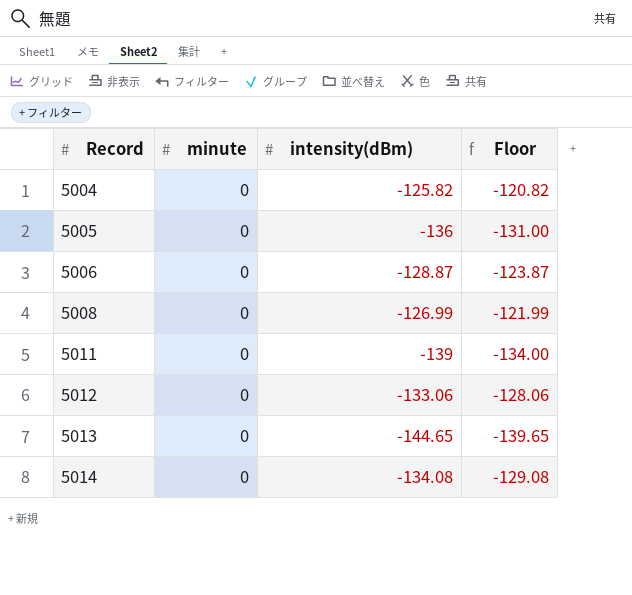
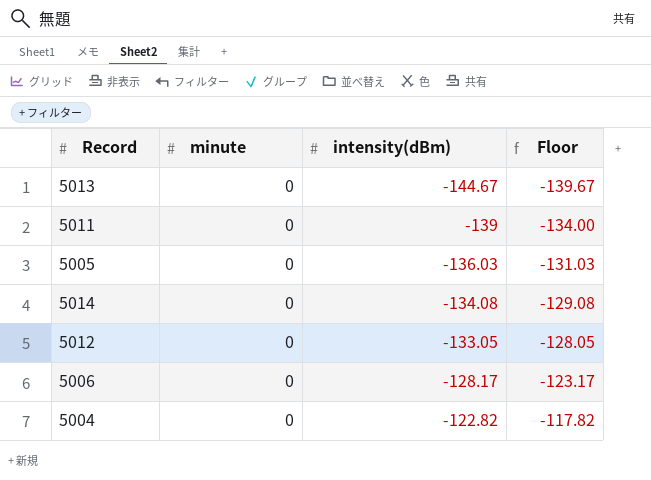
row order: Record ascending -> intensity(dBm) ascending
row 5008: 0 | -126.99 | -121.99 -> none
5013 | intensity(dBm): -144.65 -> -144.67
5013 | Floor: -139.65 -> -139.67
5005 | intensity(dBm): -136 -> -136.03
5005 | Floor: -131.00 -> -131.03
5012 | intensity(dBm): -133.06 -> -133.05
5012 | Floor: -128.06 -> -128.05
5006 | intensity(dBm): -128.87 -> -128.17
5006 | Floor: -123.87 -> -123.17
5004 | intensity(dBm): -125.82 -> -122.82
5004 | Floor: -120.82 -> -117.82

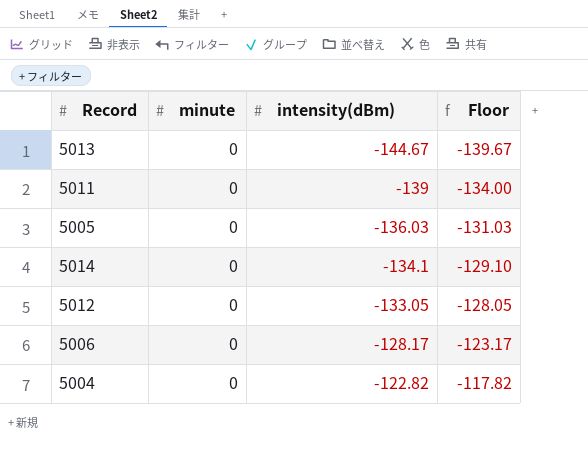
5014 | intensity(dBm): -134.08 -> -134.1
5014 | Floor: -129.08 -> -129.10

